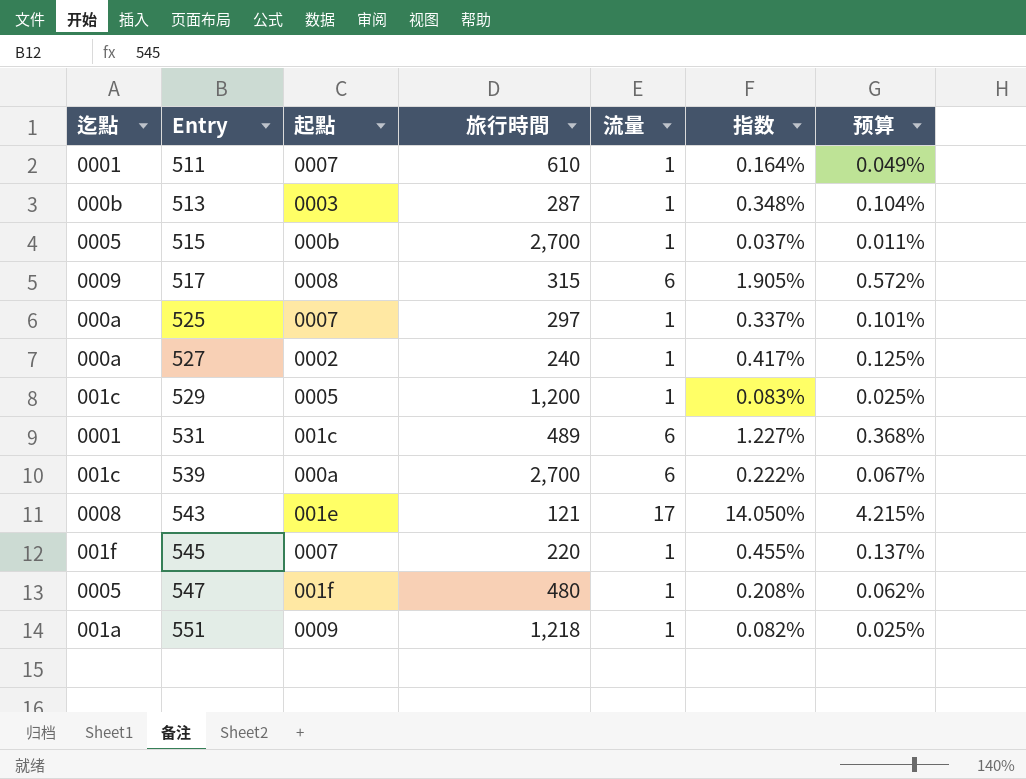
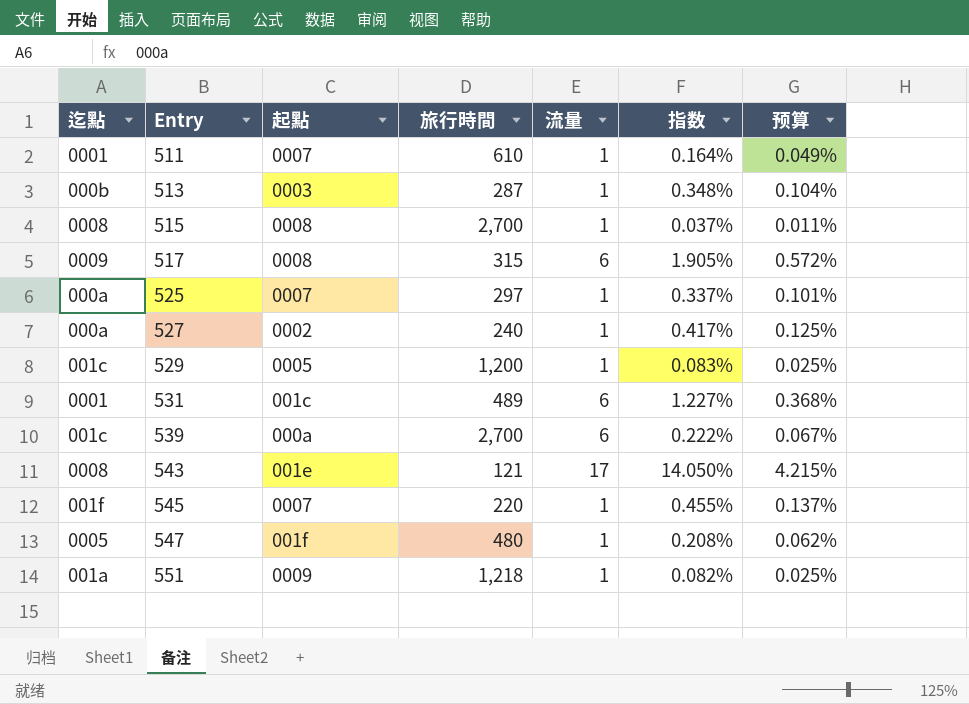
515 | 迄點: 0005 -> 0008
515 | 起點: 000b -> 0008

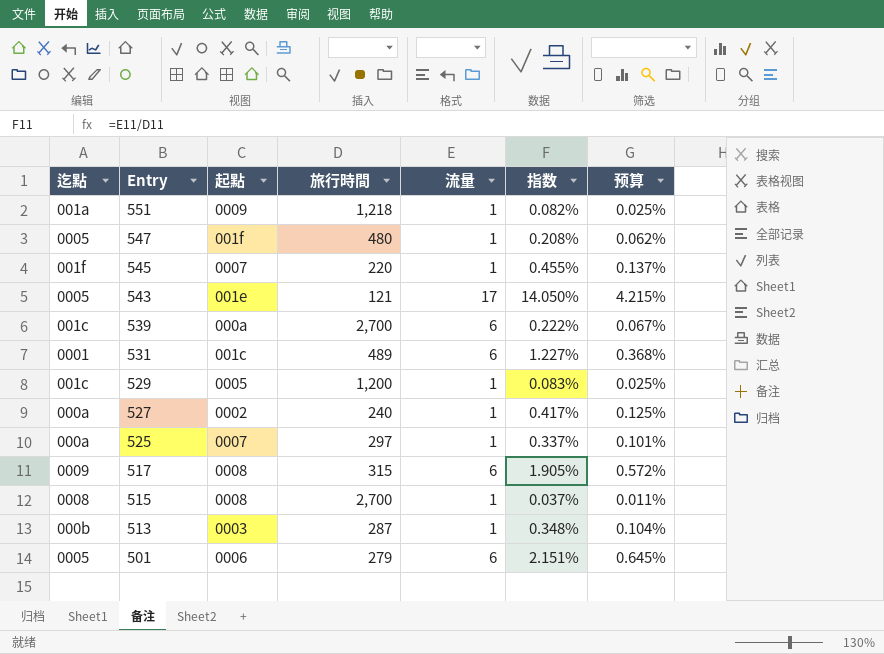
row order: Entry ascending -> Entry descending
row 511: 0001 | 0007 | 610 | 1 | 0.164% | 0.049% -> none
543 | 迄點: 0008 -> 0005
row 501: none -> 0005 | 0006 | 279 | 6 | 2.151% | 0.645%

